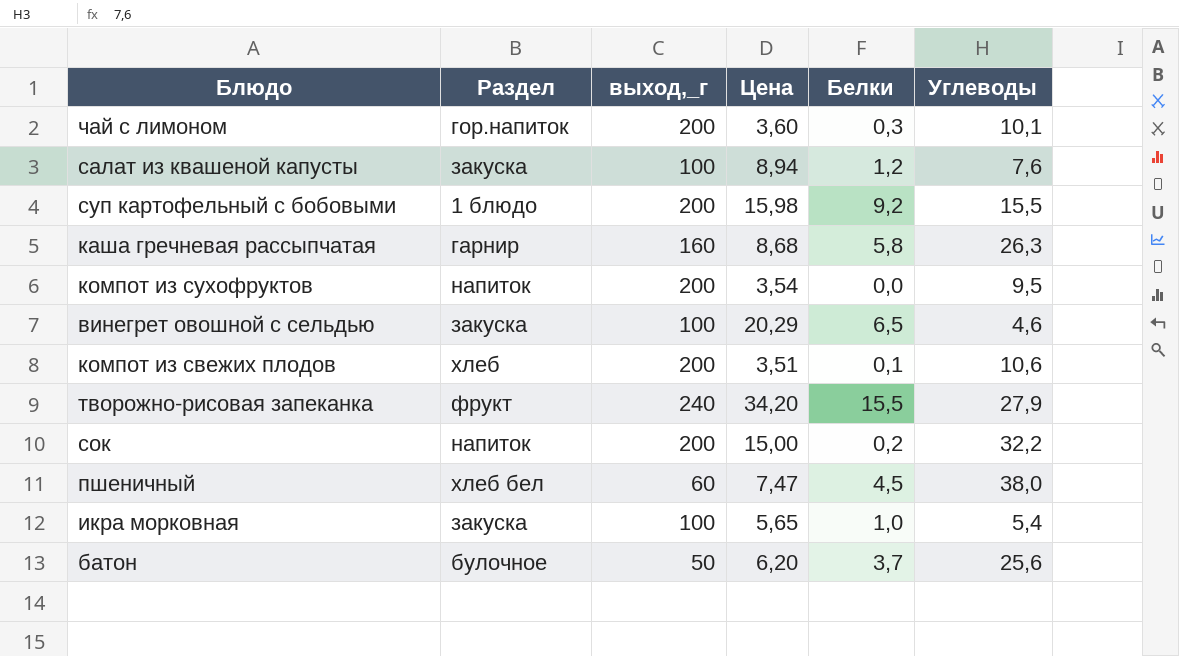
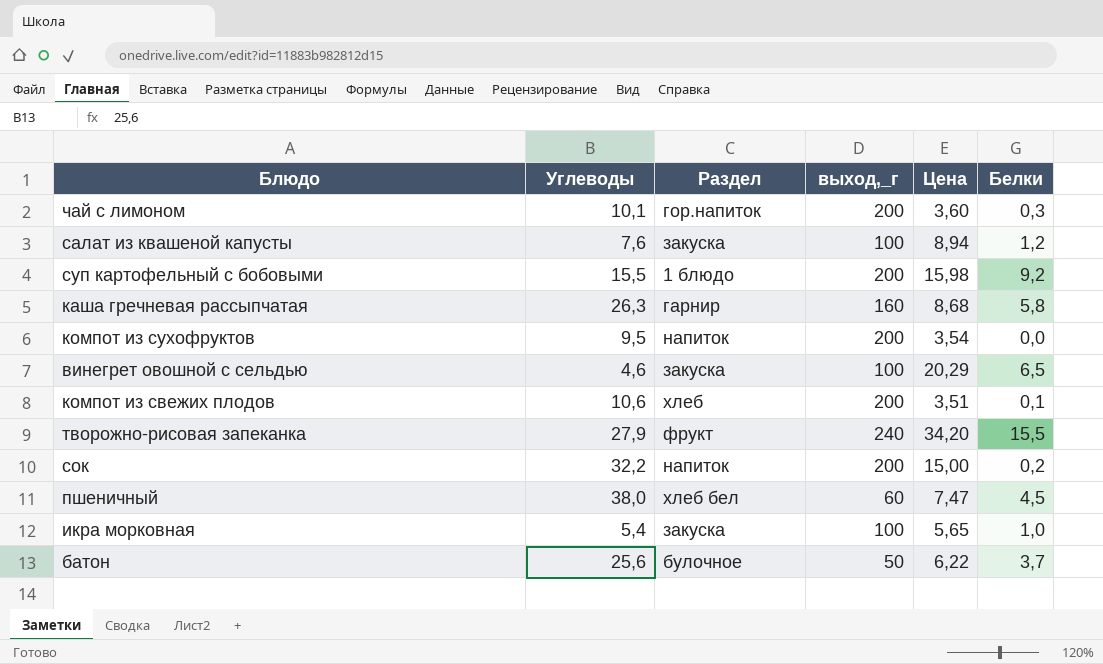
column Углеводы | position: 6 -> 2
батон | Цена: 6,20 -> 6,22

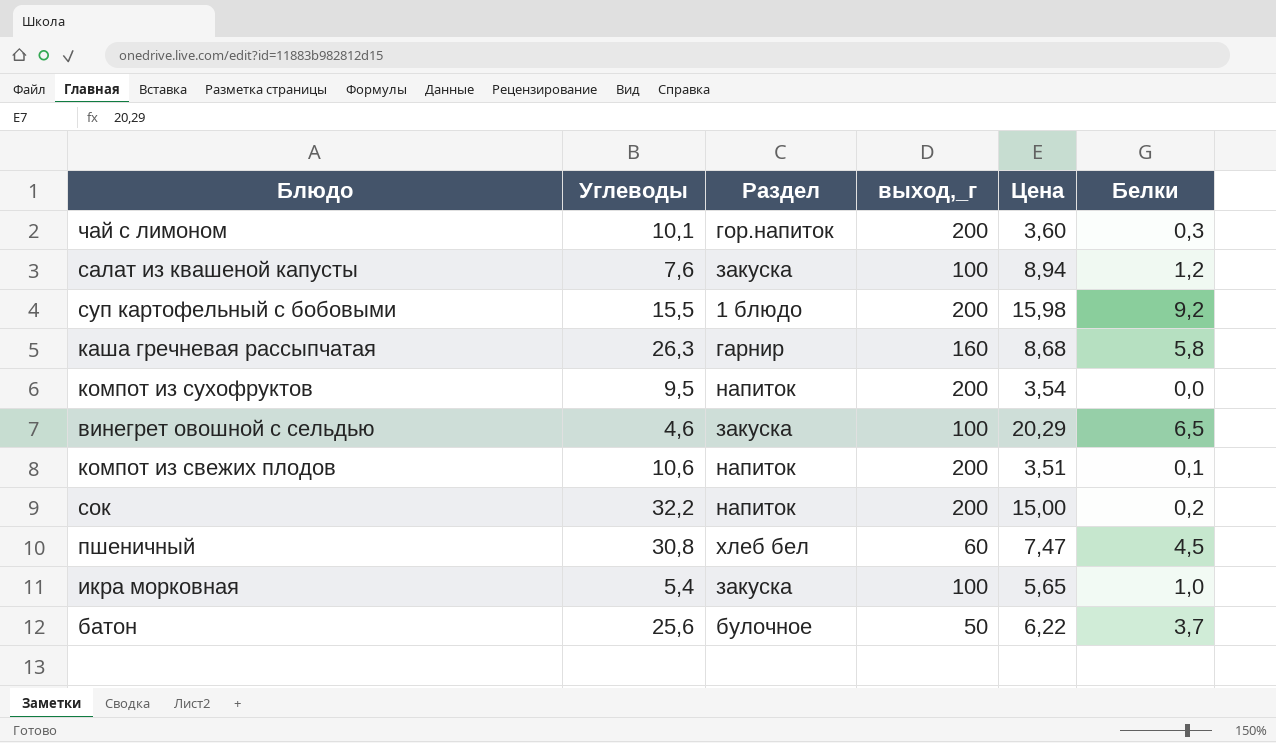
row творожно-рисовая запеканка: 27,9 | фрукт | 240 | 34,20 | 15,5 -> none
компот из свежих плодов | Раздел: хлеб -> напиток
пшеничный | Углеводы: 38,0 -> 30,8

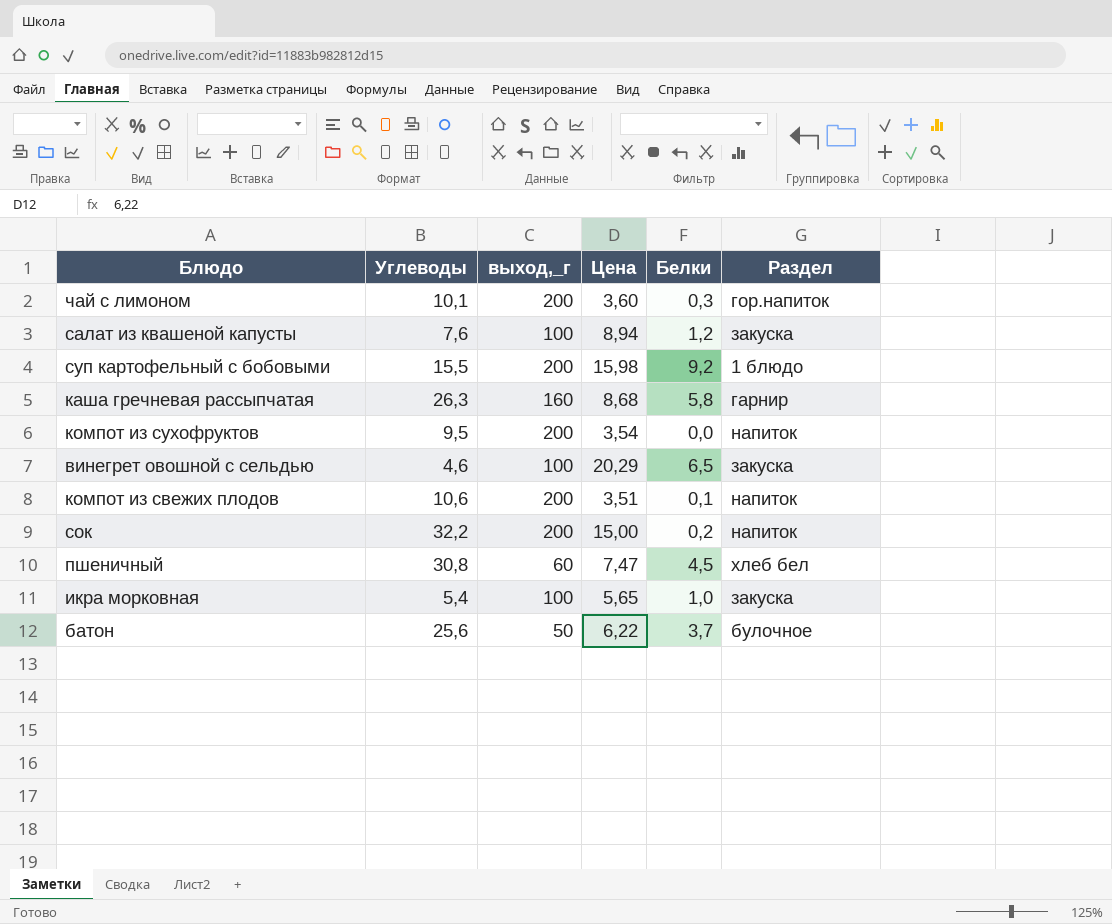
column Раздел | position: 3 -> 6

